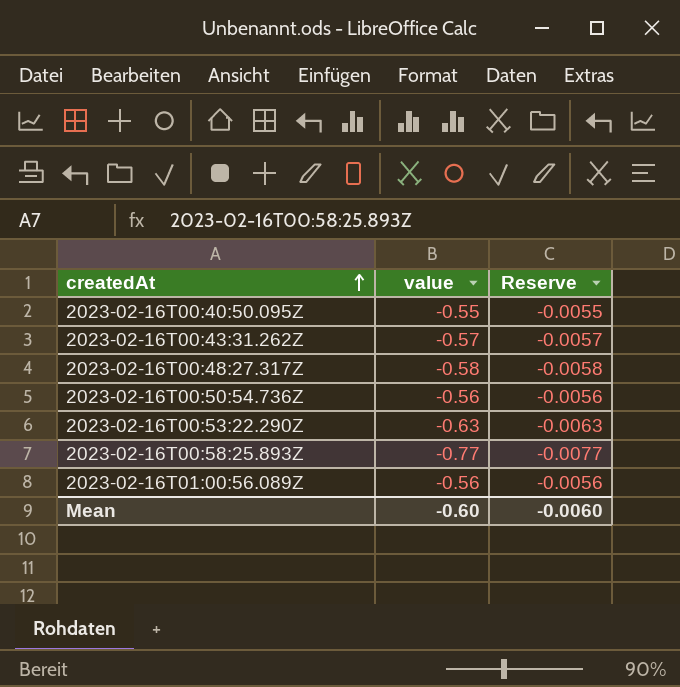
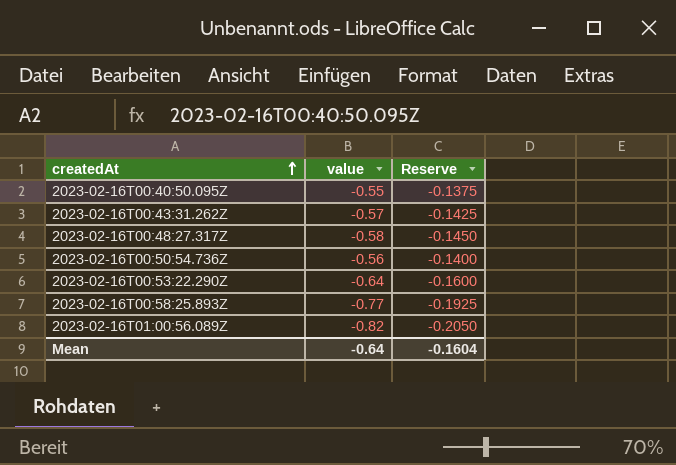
column Reserve | formula: [value] * 0.01 -> [value] * 0.25
2023-02-16T00:53:22.290Z | value: -0.63 -> -0.64
2023-02-16T01:00:56.089Z | value: -0.56 -> -0.82
Mean | value: -0.60 -> -0.64
Mean | Reserve: -0.0060 -> -0.1604

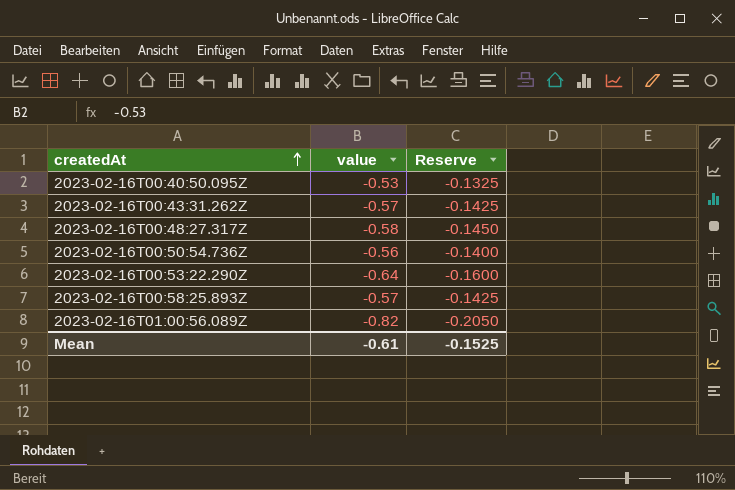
2023-02-16T00:40:50.095Z | value: -0.55 -> -0.53
2023-02-16T00:40:50.095Z | Reserve: -0.1375 -> -0.1325
2023-02-16T00:58:25.893Z | value: -0.77 -> -0.57
2023-02-16T00:58:25.893Z | Reserve: -0.1925 -> -0.1425
Mean | value: -0.64 -> -0.61
Mean | Reserve: -0.1604 -> -0.1525

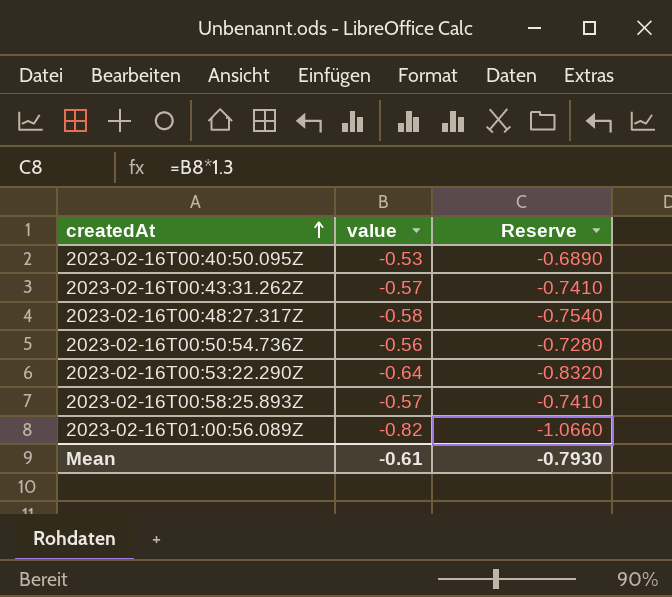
column Reserve | formula: [value] * 0.25 -> [value] * 1.3
Mean | Reserve: -0.1525 -> -0.7930

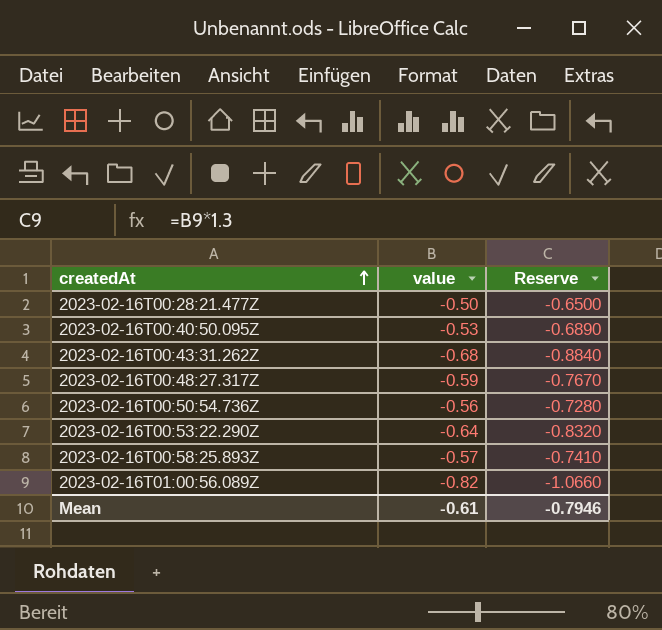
row 2023-02-16T00:28:21.477Z: none -> -0.50 | -0.6500
2023-02-16T00:43:31.262Z | value: -0.57 -> -0.68
2023-02-16T00:43:31.262Z | Reserve: -0.7410 -> -0.8840
2023-02-16T00:48:27.317Z | value: -0.58 -> -0.59
2023-02-16T00:48:27.317Z | Reserve: -0.7540 -> -0.7670
Mean | Reserve: -0.7930 -> -0.7946

